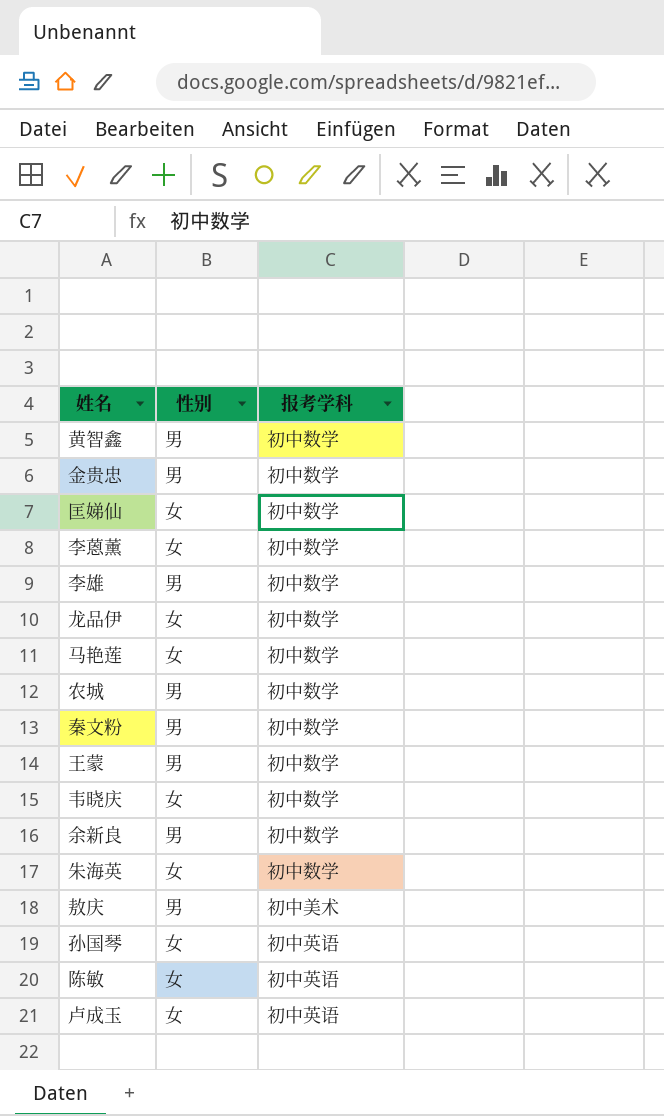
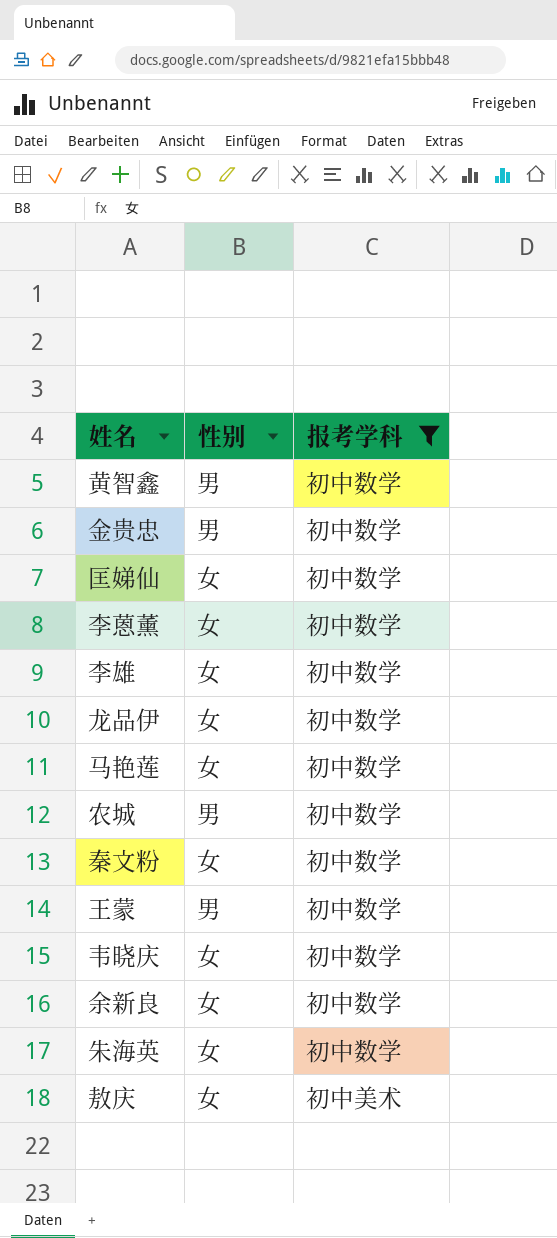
filter: none -> 报考学科 != 初中英语
李雄 | 性别: 男 -> 女
秦文粉 | 性别: 男 -> 女
余新良 | 性别: 男 -> 女
敖庆 | 性别: 男 -> 女

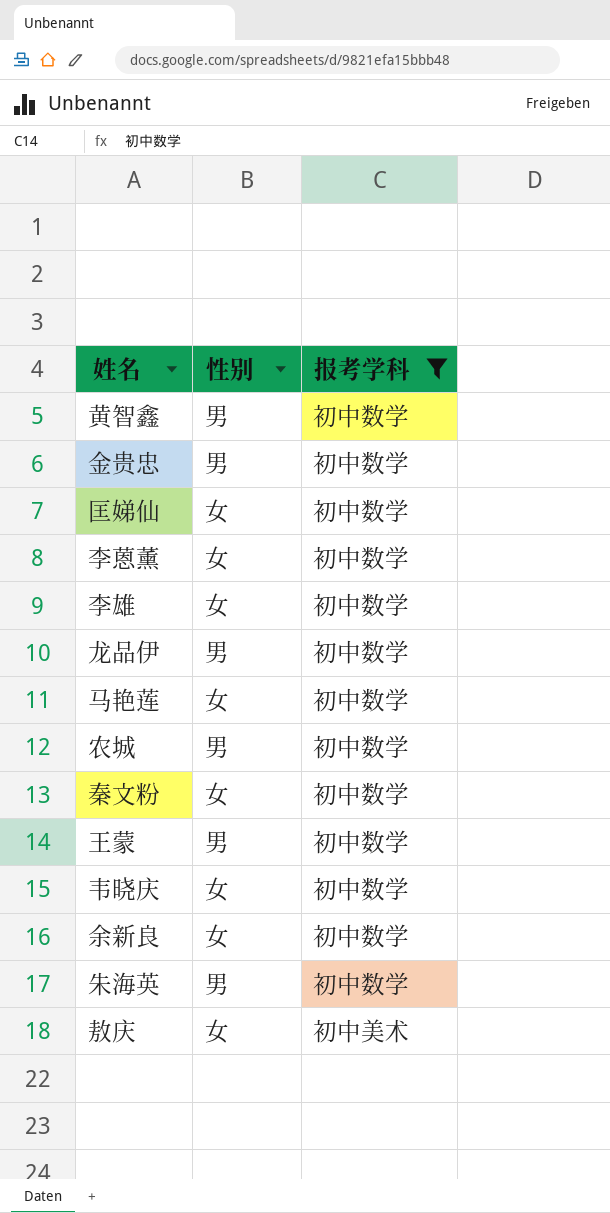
龙品伊 | 性别: 女 -> 男
朱海英 | 性别: 女 -> 男

